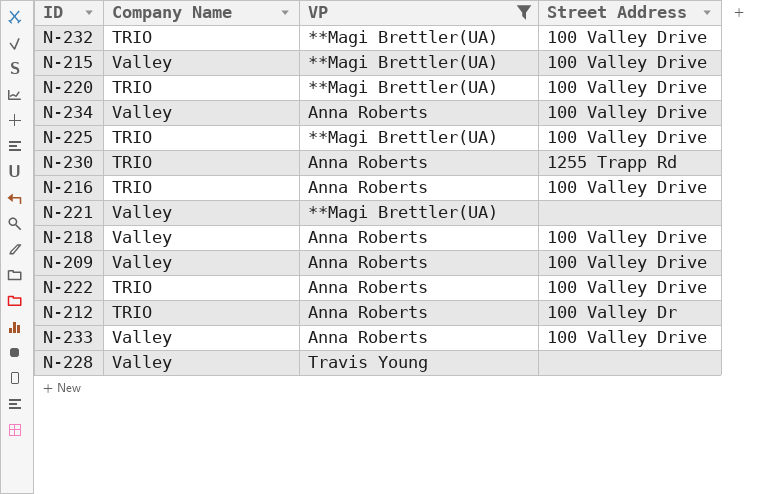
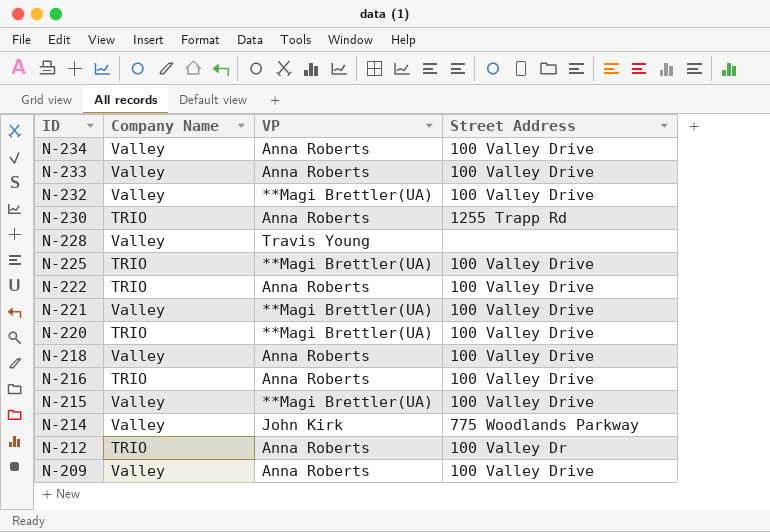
filter: VP != John Kirk -> none
row order: none -> ID descending
N-232 | Company Name: TRIO -> Valley
N-221 | Street Address: none -> 100 Valley Drive

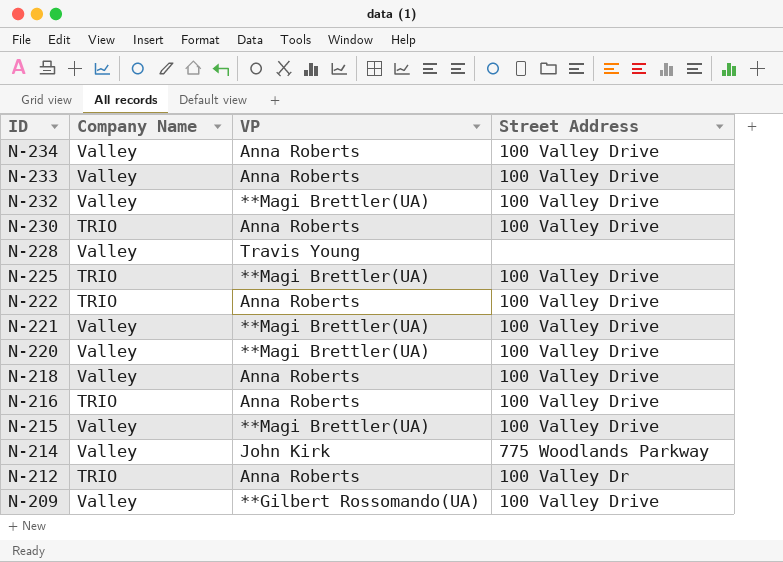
N-230 | Street Address: 1255 Trapp Rd -> 100 Valley Drive
N-220 | Company Name: TRIO -> Valley
N-209 | VP: Anna Roberts -> **Gilbert Rossomando(UA)

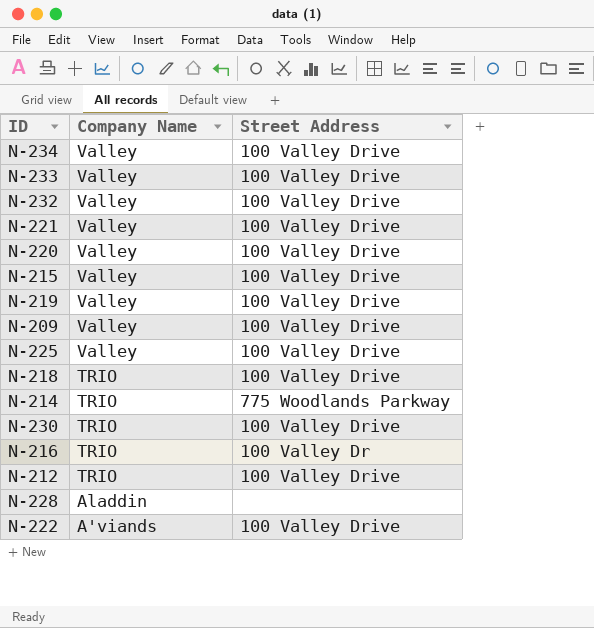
row order: ID descending -> Company Name descending
column VP | position: 3 -> none
row N-219: none -> Valley | 100 Valley Drive
N-225 | Company Name: TRIO -> Valley
N-218 | Company Name: Valley -> TRIO
N-214 | Company Name: Valley -> TRIO
N-216 | Street Address: 100 Valley Drive -> 100 Valley Dr
N-212 | Street Address: 100 Valley Dr -> 100 Valley Drive
N-228 | Company Name: Valley -> Aladdin
N-222 | Company Name: TRIO -> A'viands

